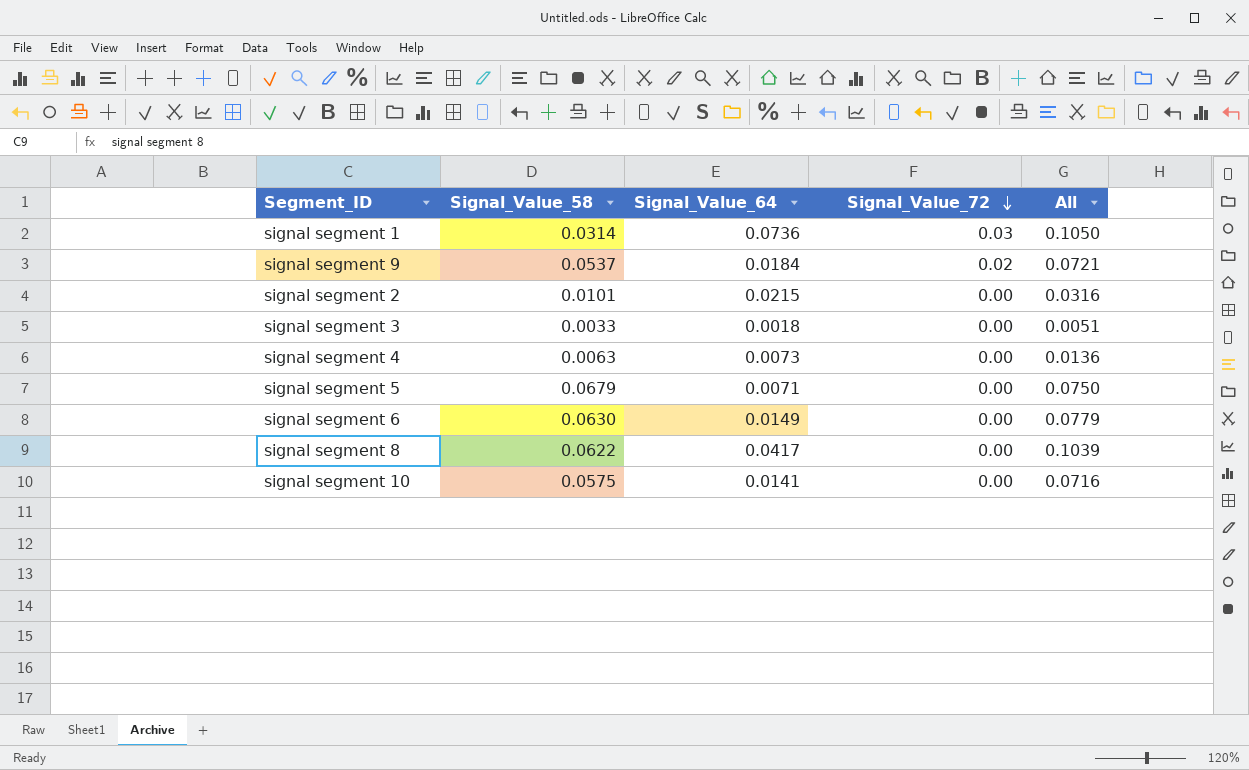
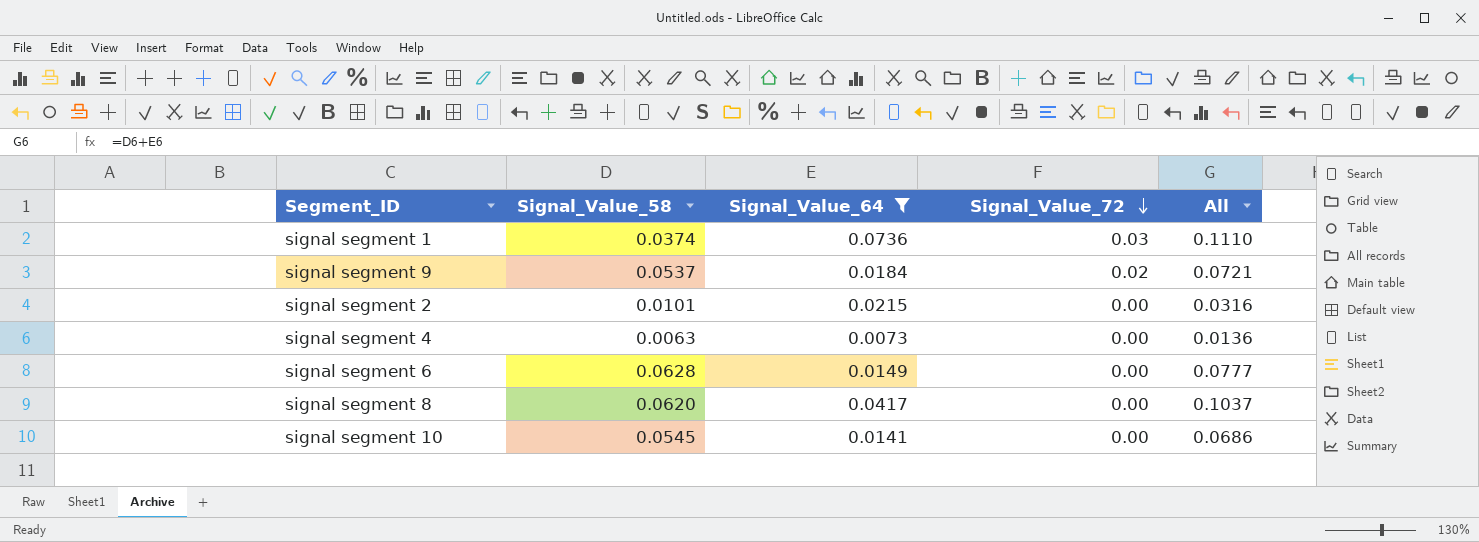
filter: none -> Signal_Value_64 >= 0.0073
signal segment 1 | Signal_Value_58: 0.0314 -> 0.0374
signal segment 1 | All: 0.1050 -> 0.1110
signal segment 6 | Signal_Value_58: 0.0630 -> 0.0628
signal segment 6 | All: 0.0779 -> 0.0777
signal segment 8 | Signal_Value_58: 0.0622 -> 0.0620
signal segment 8 | All: 0.1039 -> 0.1037
signal segment 10 | Signal_Value_58: 0.0575 -> 0.0545
signal segment 10 | All: 0.0716 -> 0.0686

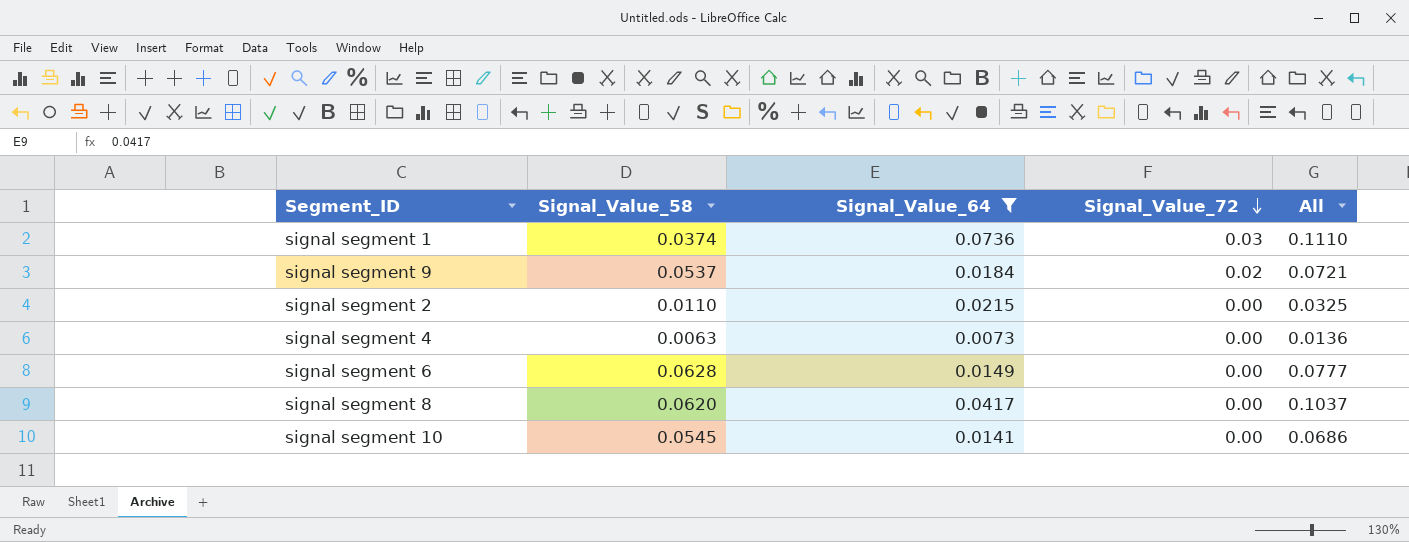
signal segment 2 | Signal_Value_58: 0.0101 -> 0.0110
signal segment 2 | All: 0.0316 -> 0.0325

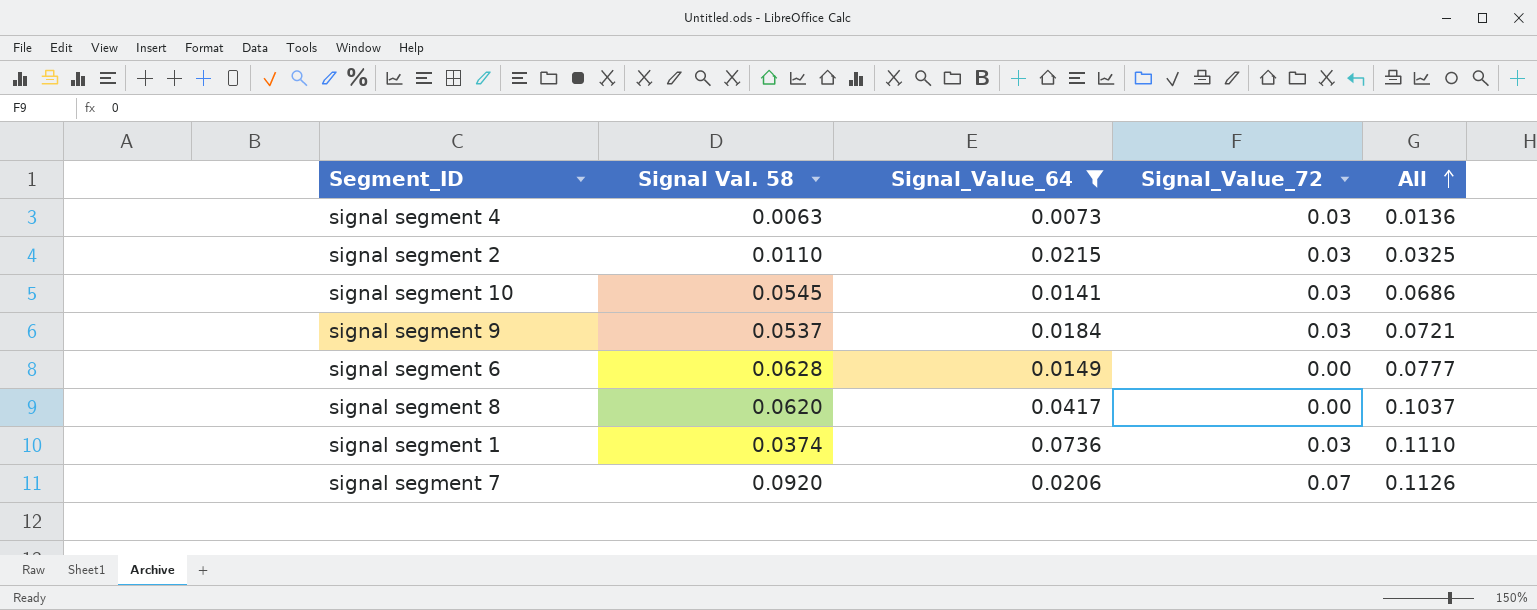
row order: Signal_Value_72 descending -> All ascending
column name: Signal_Value_58 -> Signal Val. 58
signal segment 4 | Signal_Value_72: 0.00 -> 0.03
signal segment 2 | Signal_Value_72: 0.00 -> 0.03
signal segment 10 | Signal_Value_72: 0.00 -> 0.03
signal segment 9 | Signal_Value_72: 0.02 -> 0.03
row signal segment 7: none -> 0.0920 | 0.0206 | 0.07 | 0.1126

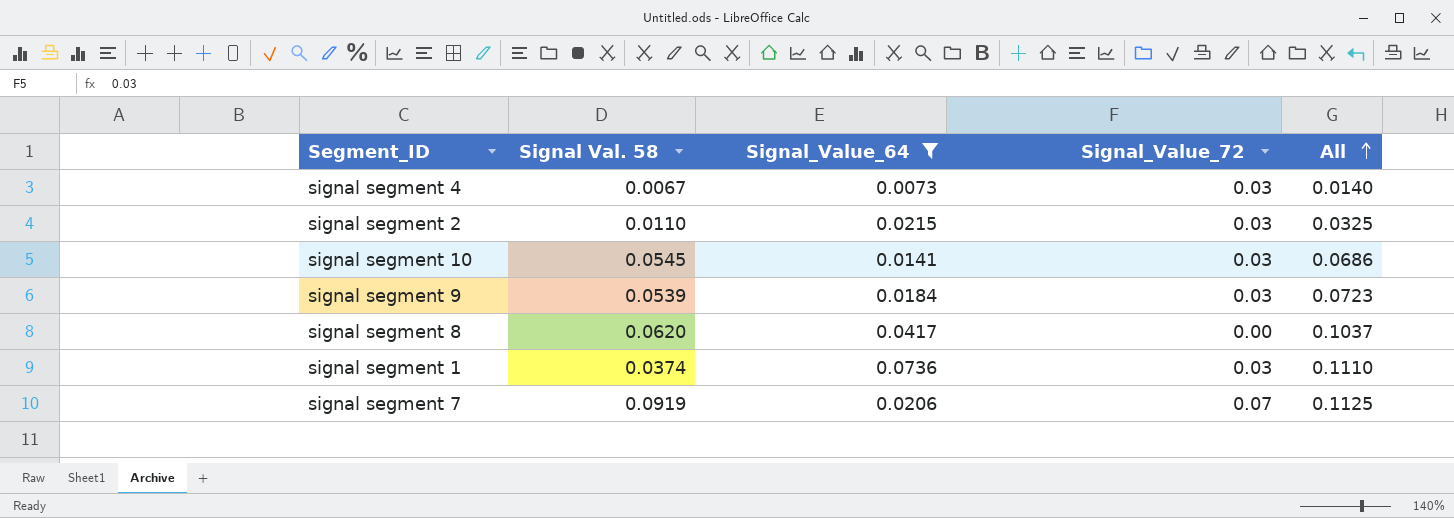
row signal segment 6: 0.0628 | 0.0149 | 0.00 | 0.0777 -> none
signal segment 4 | Signal Val. 58: 0.0063 -> 0.0067
signal segment 4 | All: 0.0136 -> 0.0140
signal segment 9 | Signal Val. 58: 0.0537 -> 0.0539
signal segment 9 | All: 0.0721 -> 0.0723
signal segment 7 | Signal Val. 58: 0.0920 -> 0.0919
signal segment 7 | All: 0.1126 -> 0.1125

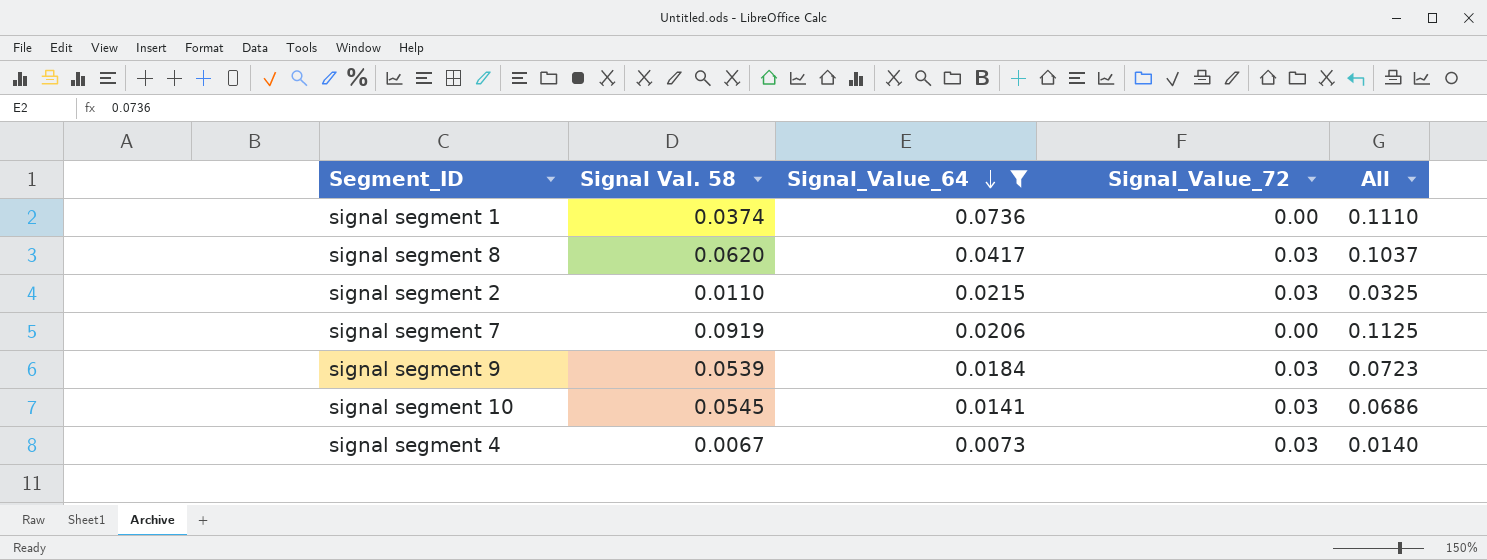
row order: All ascending -> Signal_Value_64 descending
signal segment 1 | Signal_Value_72: 0.03 -> 0.00
signal segment 8 | Signal_Value_72: 0.00 -> 0.03
signal segment 7 | Signal_Value_72: 0.07 -> 0.00

